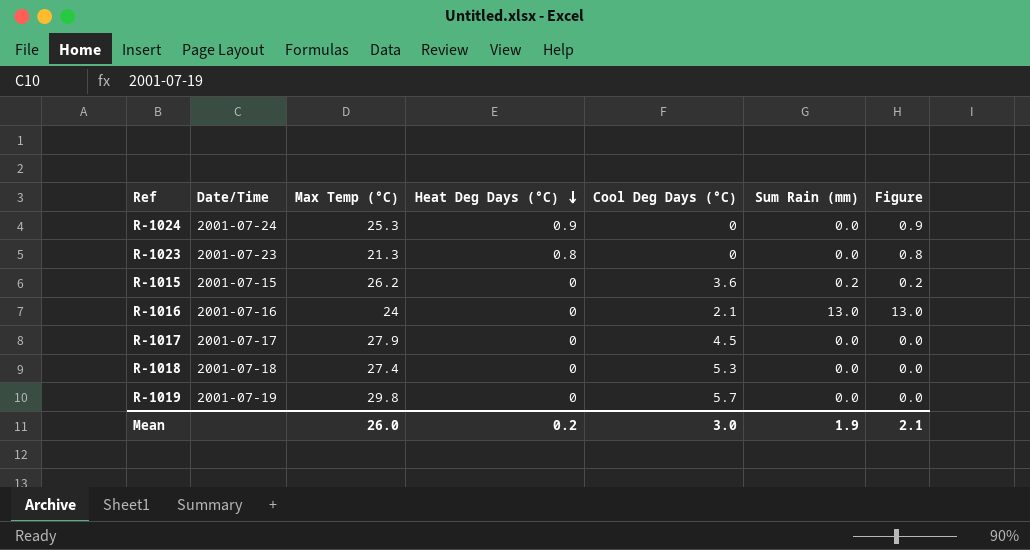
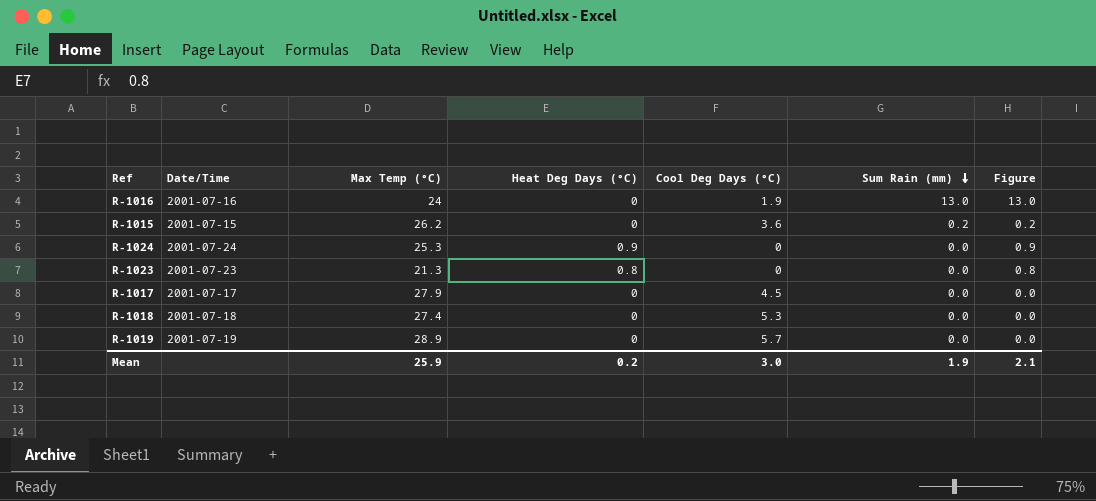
row order: Heat Deg Days (°C) descending -> Sum Rain (mm) descending
R-1016 | Cool Deg Days (°C): 2.1 -> 1.9
R-1019 | Max Temp (°C): 29.8 -> 28.9
Mean | Max Temp (°C): 26.0 -> 25.9

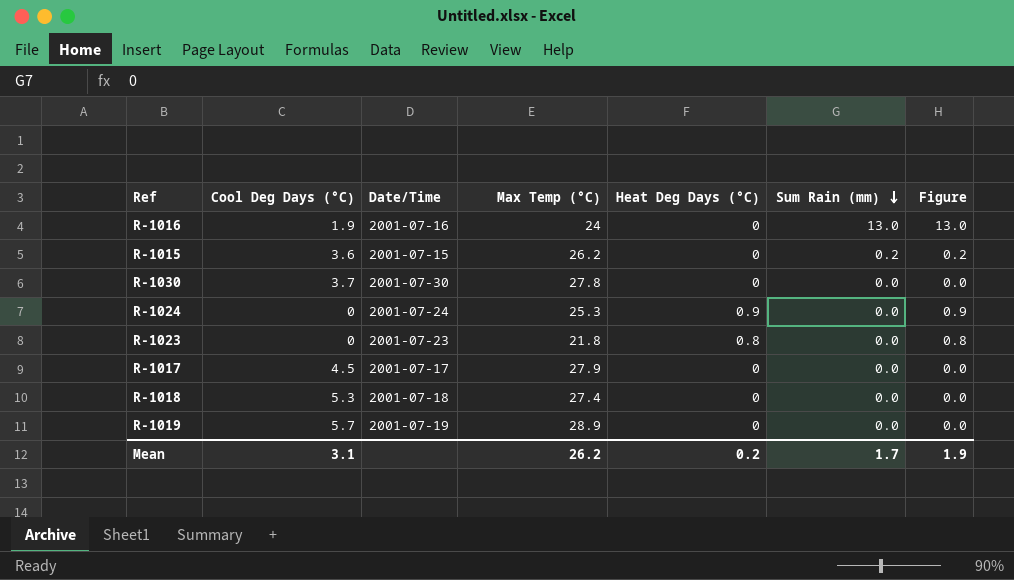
column Cool Deg Days (°C) | position: 5 -> 2
row R-1030: none -> 3.7 | 2001-07-30 | 27.8 | 0 | 0.0 | 0.0
R-1023 | Max Temp (°C): 21.3 -> 21.8
Mean | Cool Deg Days (°C): 3.0 -> 3.1
Mean | Max Temp (°C): 25.9 -> 26.2
Mean | Sum Rain (mm): 1.9 -> 1.7
Mean | Figure: 2.1 -> 1.9

